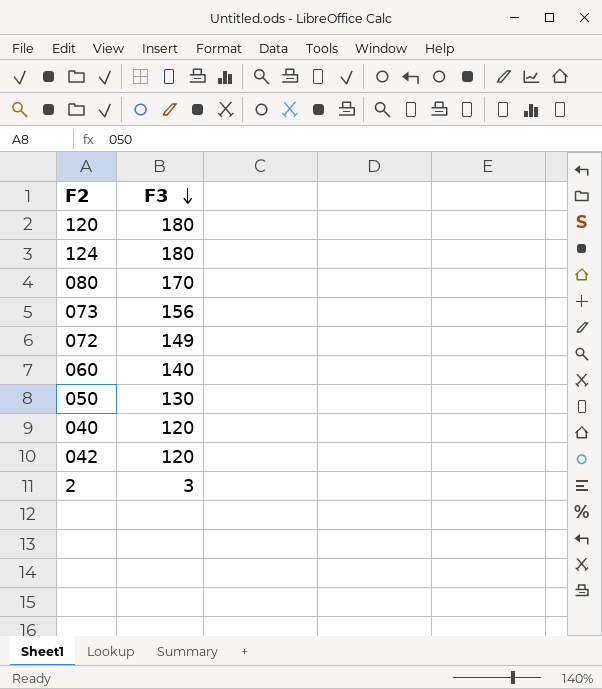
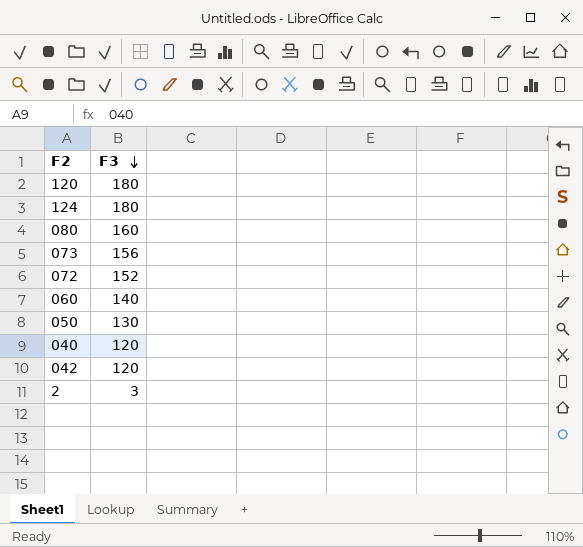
080 | F3: 170 -> 160
072 | F3: 149 -> 152

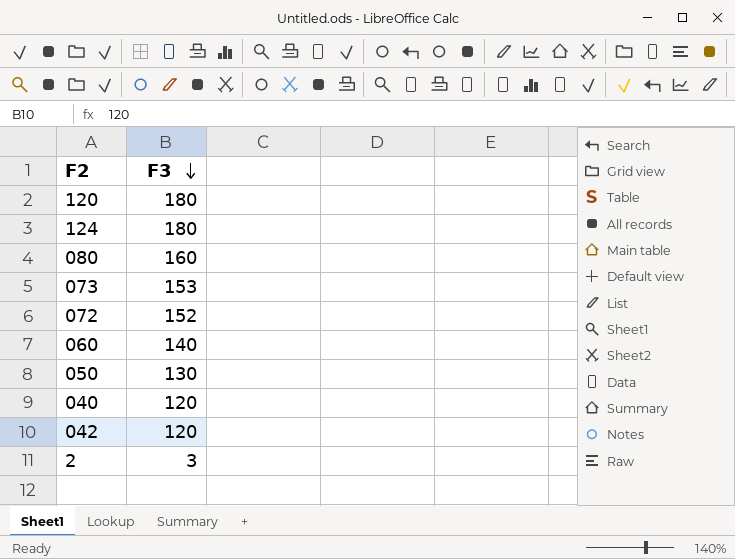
073 | F3: 156 -> 153

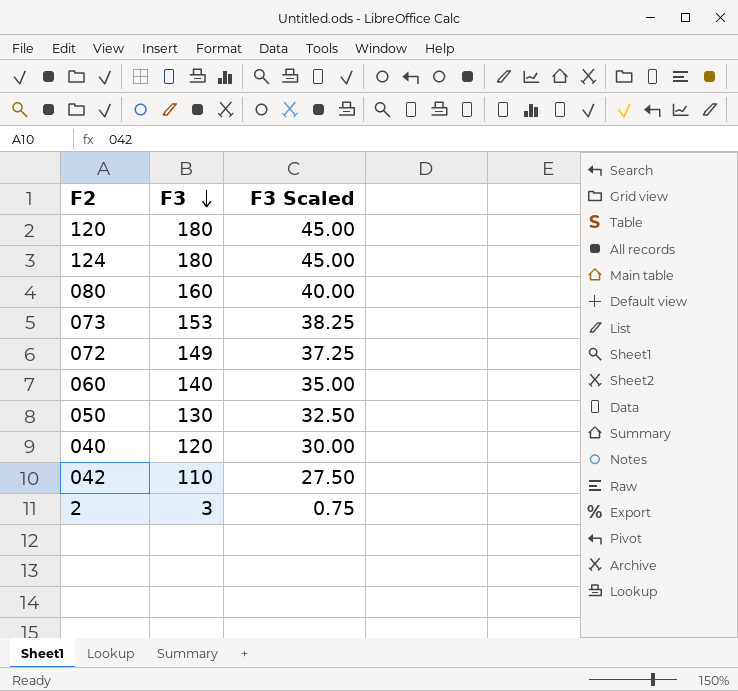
column F3 Scaled | formula: none -> [F3] * 0.25
072 | F3: 152 -> 149
042 | F3: 120 -> 110

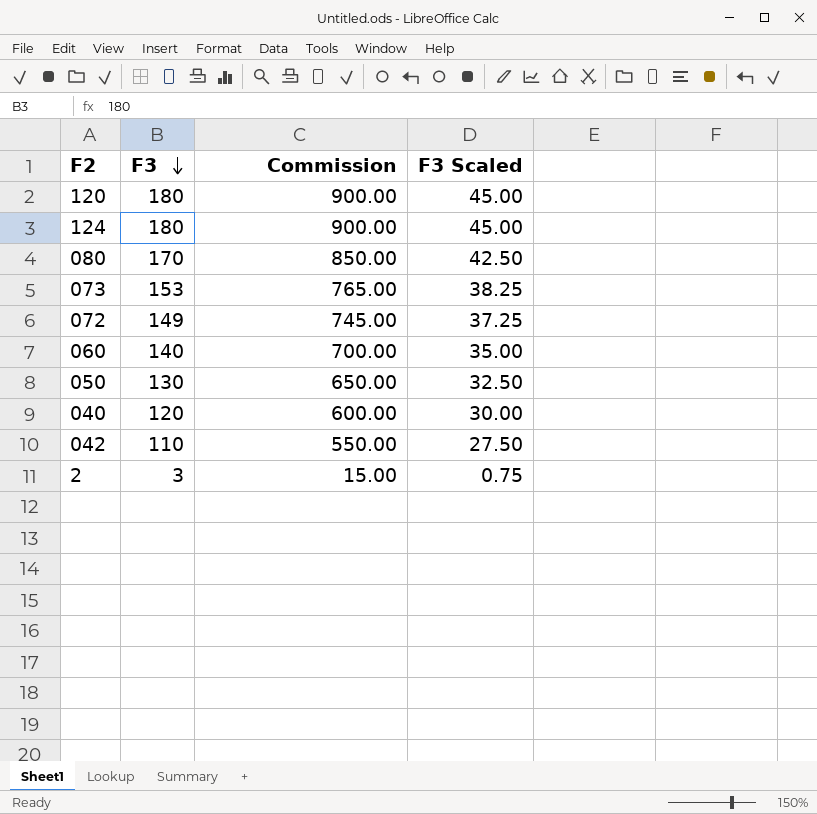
column Commission | formula: none -> [F3] * 5
080 | F3: 160 -> 170
080 | F3 Scaled: 40.00 -> 42.50

